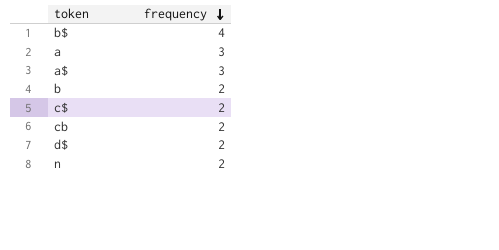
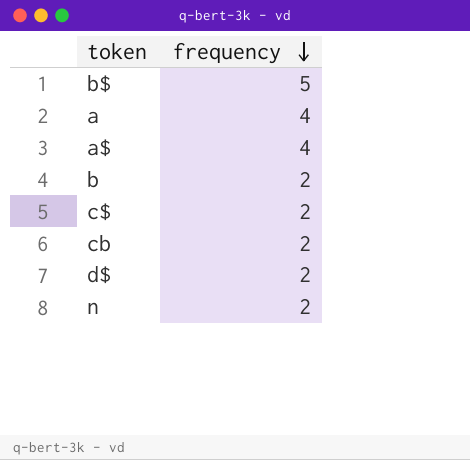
b$ | frequency: 4 -> 5
a | frequency: 3 -> 4
a$ | frequency: 3 -> 4

